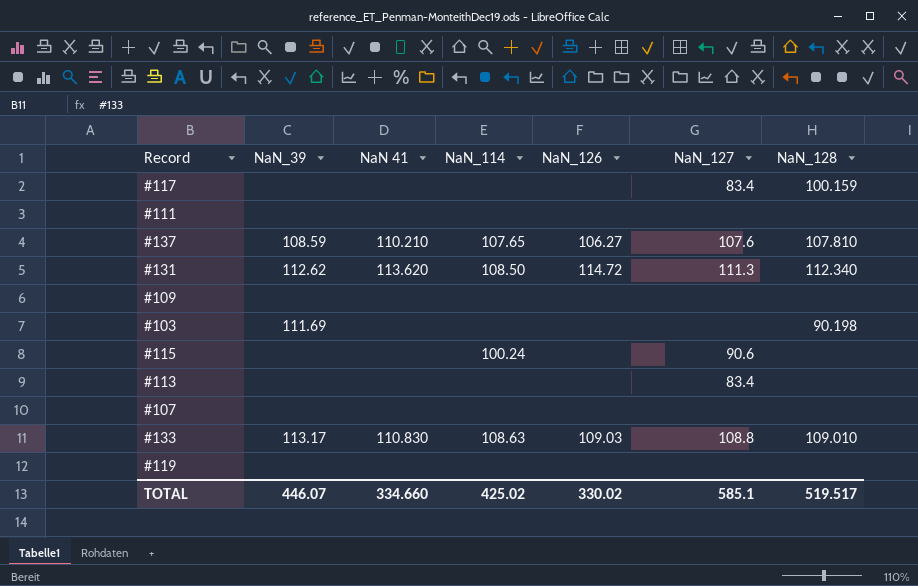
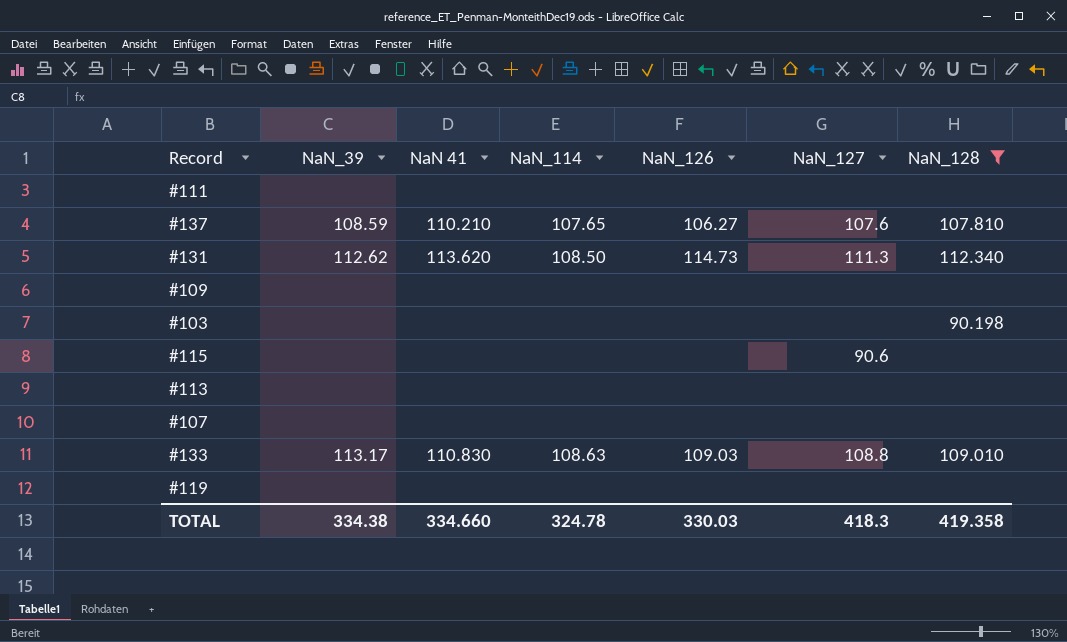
filter: none -> NaN_128 != 100.159
#131 | NaN_126: 114.72 -> 114.73
#103 | NaN_39: 111.69 -> none
#115 | NaN_114: 100.24 -> none
#113 | NaN_127: 83.4 -> none
TOTAL | NaN_39: 446.07 -> 334.38
TOTAL | NaN_114: 425.02 -> 324.78
TOTAL | NaN_126: 330.02 -> 330.03
TOTAL | NaN_127: 585.1 -> 418.3
TOTAL | NaN_128: 519.517 -> 419.358

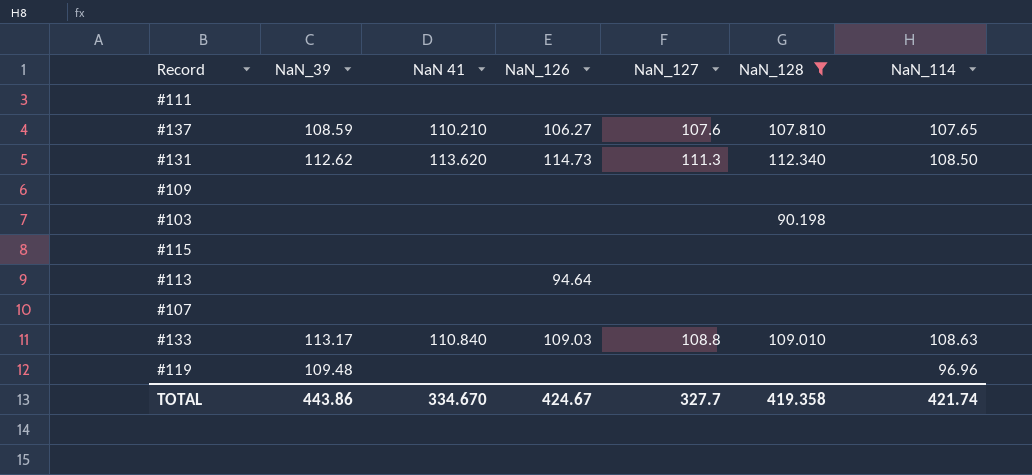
column NaN_114 | position: 4 -> 7
#115 | NaN_127: 90.6 -> none
#113 | NaN_126: none -> 94.64
#133 | NaN 41: 110.830 -> 110.840
#119 | NaN_39: none -> 109.48
#119 | NaN_114: none -> 96.96
TOTAL | NaN_39: 334.38 -> 443.86
TOTAL | NaN 41: 334.660 -> 334.670
TOTAL | NaN_126: 330.03 -> 424.67
TOTAL | NaN_127: 418.3 -> 327.7
TOTAL | NaN_114: 324.78 -> 421.74

